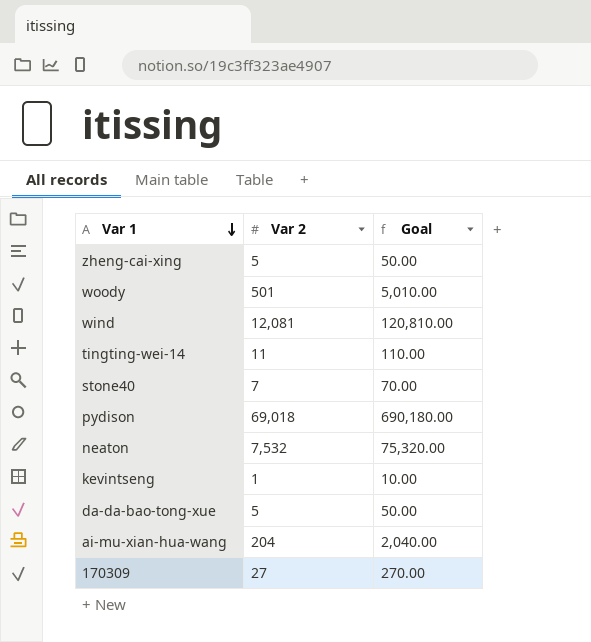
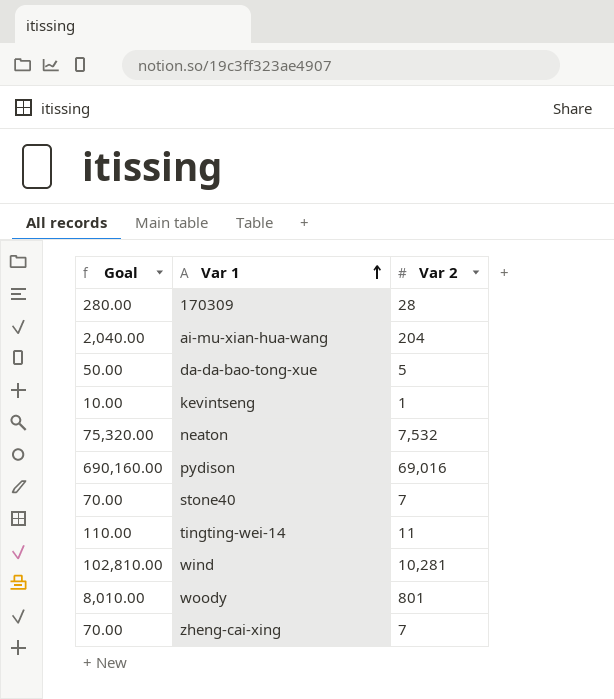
row order: Var 1 descending -> Var 1 ascending
column Goal | position: 3 -> 1
170309 | Goal: 270.00 -> 280.00
170309 | Var 2: 27 -> 28
pydison | Goal: 690,180.00 -> 690,160.00
pydison | Var 2: 69,018 -> 69,016
wind | Goal: 120,810.00 -> 102,810.00
wind | Var 2: 12,081 -> 10,281
woody | Goal: 5,010.00 -> 8,010.00
woody | Var 2: 501 -> 801
zheng-cai-xing | Goal: 50.00 -> 70.00
zheng-cai-xing | Var 2: 5 -> 7

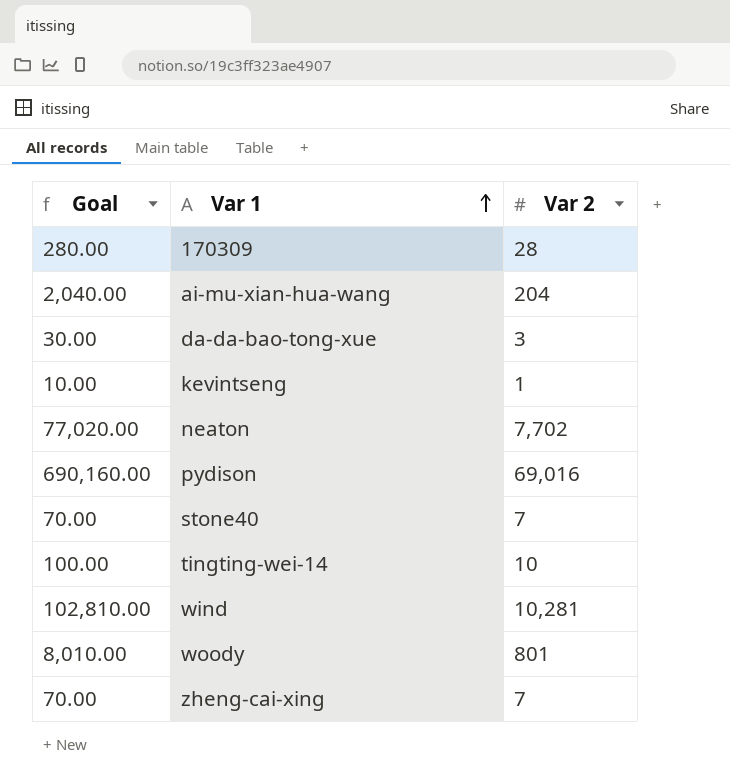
da-da-bao-tong-xue | Goal: 50.00 -> 30.00
da-da-bao-tong-xue | Var 2: 5 -> 3
neaton | Goal: 75,320.00 -> 77,020.00
neaton | Var 2: 7,532 -> 7,702
tingting-wei-14 | Goal: 110.00 -> 100.00
tingting-wei-14 | Var 2: 11 -> 10

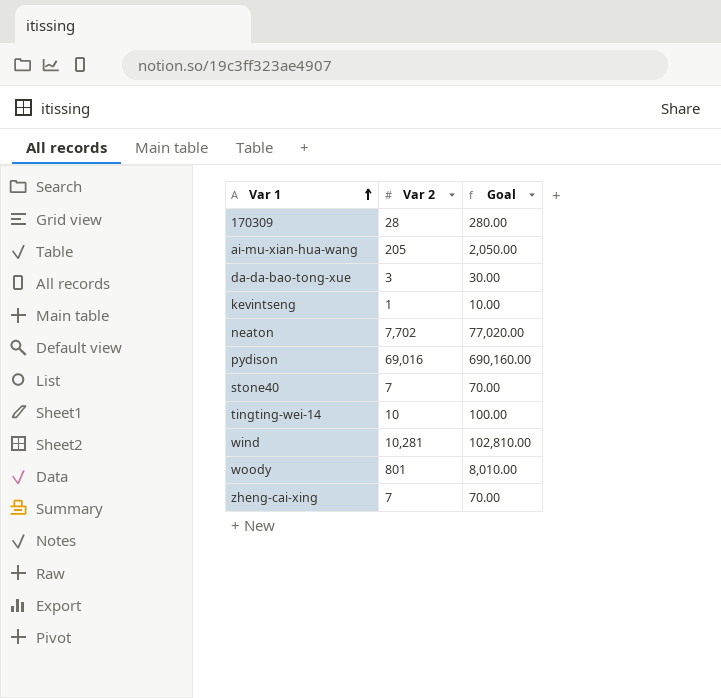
column Goal | position: 1 -> 3
ai-mu-xian-hua-wang | Var 2: 204 -> 205
ai-mu-xian-hua-wang | Goal: 2,040.00 -> 2,050.00

